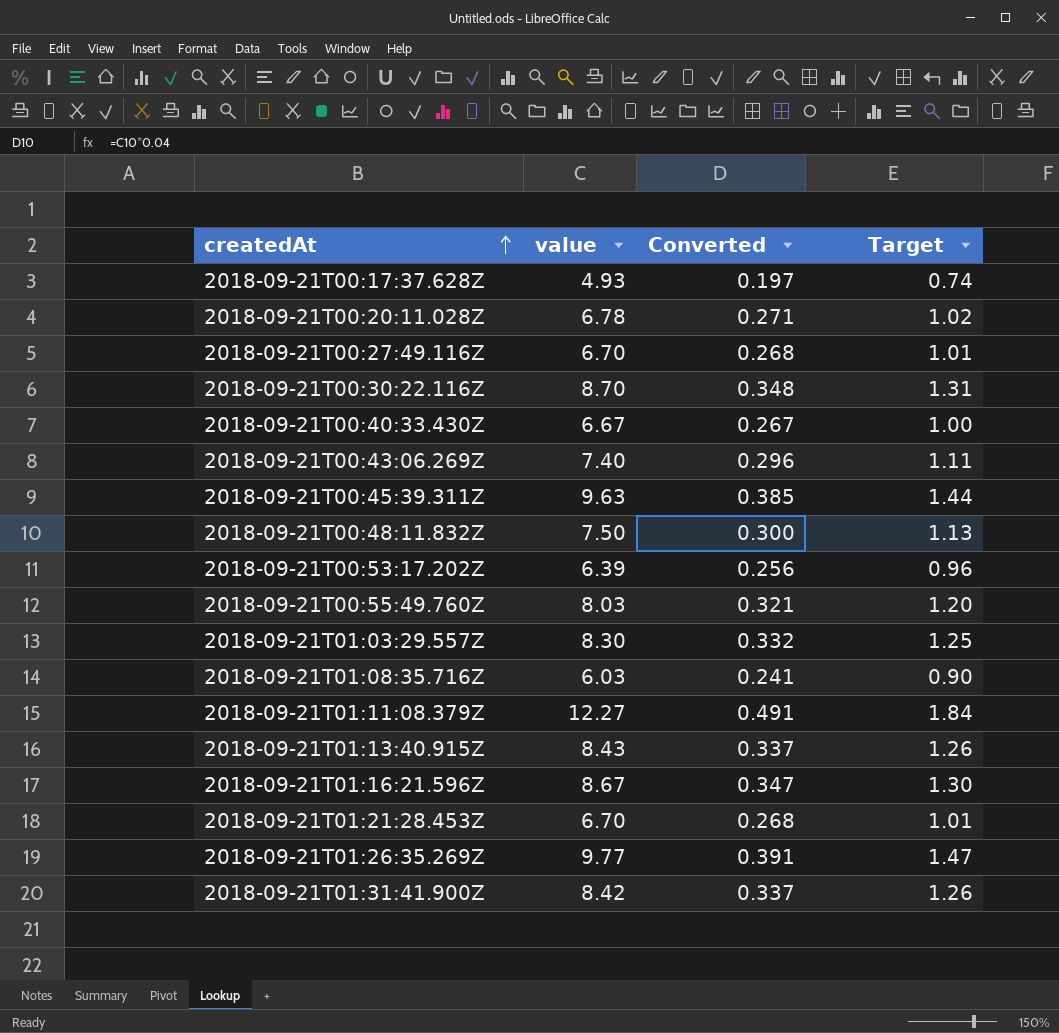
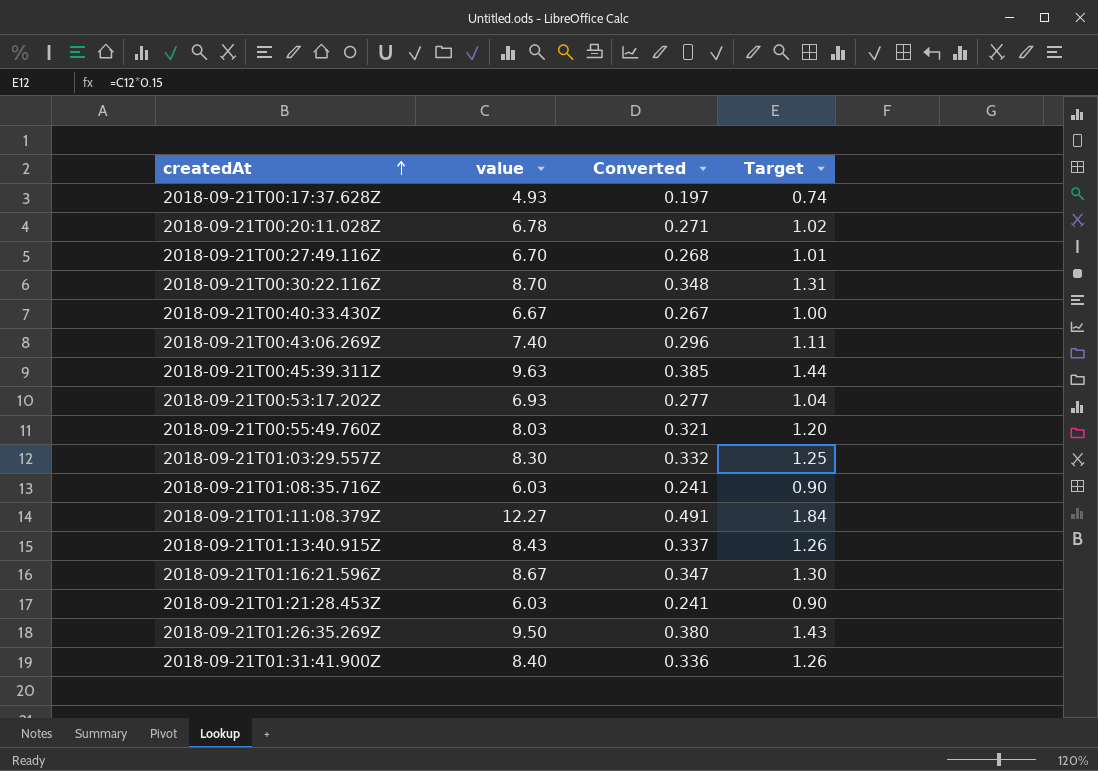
row 2018-09-21T00:48:11.832Z: 7.50 | 0.300 | 1.13 -> none
2018-09-21T00:53:17.202Z | value: 6.39 -> 6.93
2018-09-21T00:53:17.202Z | Converted: 0.256 -> 0.277
2018-09-21T00:53:17.202Z | Target: 0.96 -> 1.04
2018-09-21T01:21:28.453Z | value: 6.70 -> 6.03
2018-09-21T01:21:28.453Z | Converted: 0.268 -> 0.241
2018-09-21T01:21:28.453Z | Target: 1.01 -> 0.90
2018-09-21T01:26:35.269Z | value: 9.77 -> 9.50
2018-09-21T01:26:35.269Z | Converted: 0.391 -> 0.380
2018-09-21T01:26:35.269Z | Target: 1.47 -> 1.43
2018-09-21T01:31:41.900Z | value: 8.42 -> 8.40
2018-09-21T01:31:41.900Z | Converted: 0.337 -> 0.336

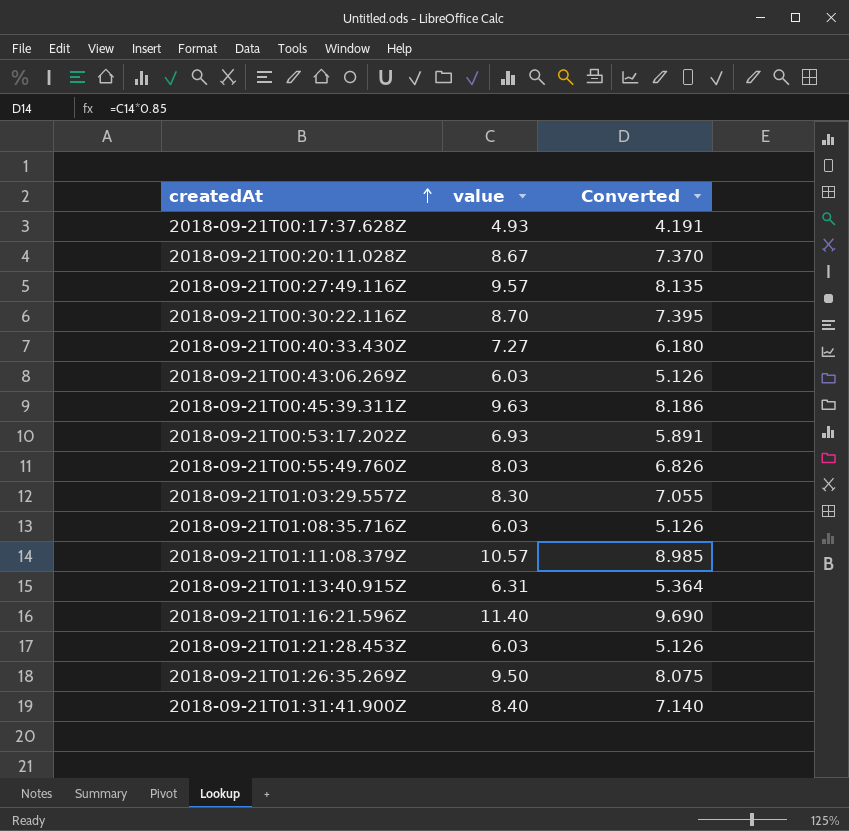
column Target | formula: [value] * 0.15 -> none
column Converted | formula: [value] * 0.04 -> [value] * 0.85
2018-09-21T00:20:11.028Z | value: 6.78 -> 8.67
2018-09-21T00:27:49.116Z | value: 6.70 -> 9.57
2018-09-21T00:40:33.430Z | value: 6.67 -> 7.27
2018-09-21T00:43:06.269Z | value: 7.40 -> 6.03
2018-09-21T01:11:08.379Z | value: 12.27 -> 10.57
2018-09-21T01:13:40.915Z | value: 8.43 -> 6.31
2018-09-21T01:16:21.596Z | value: 8.67 -> 11.40

